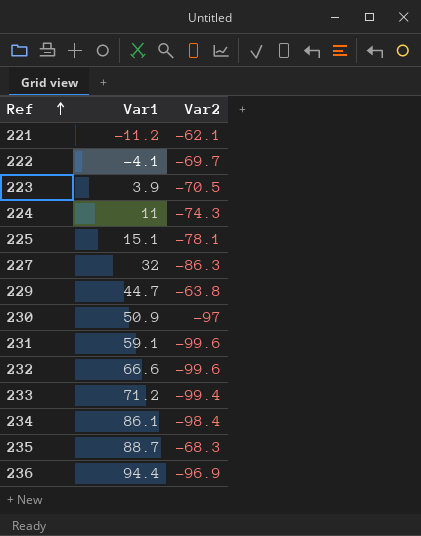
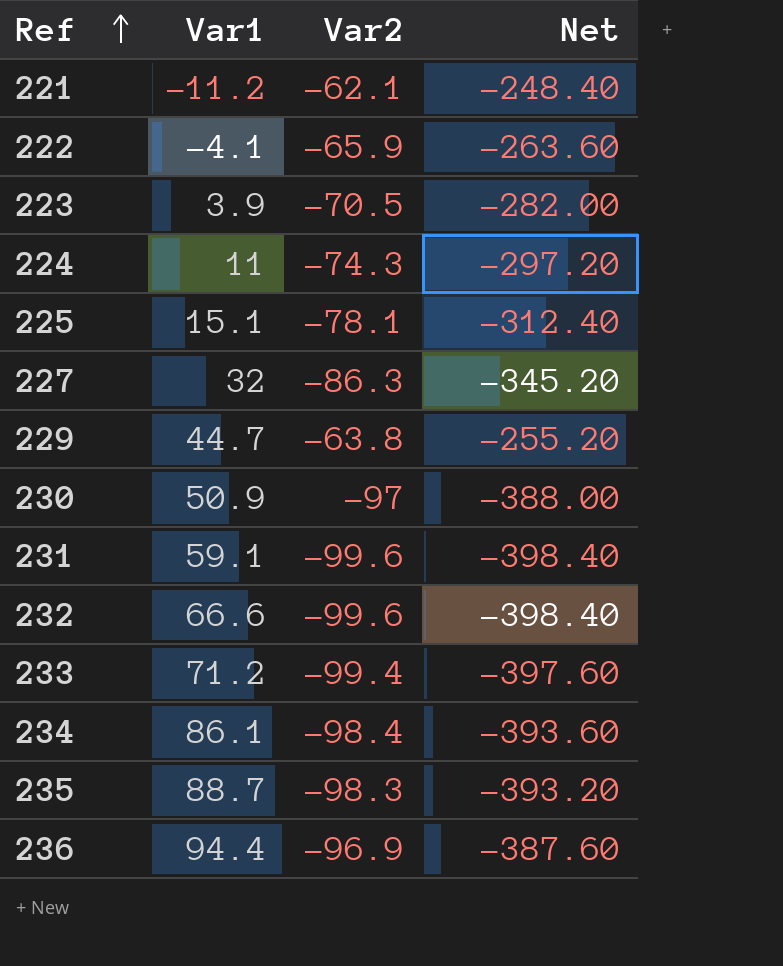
column Net | formula: none -> [Var2] * 4
222 | Var2: -69.7 -> -65.9
235 | Var2: -68.3 -> -98.3

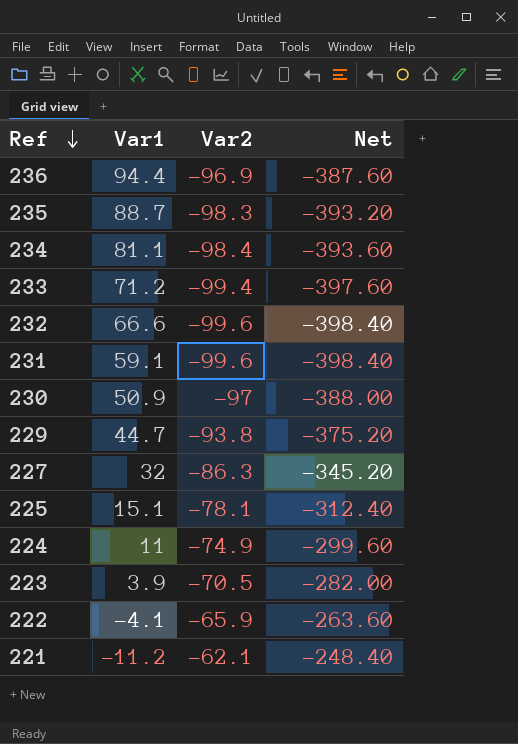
row order: Ref ascending -> Ref descending
234 | Var1: 86.1 -> 81.1
229 | Var2: -63.8 -> -93.8
229 | Net: -255.20 -> -375.20
224 | Var2: -74.3 -> -74.9
224 | Net: -297.20 -> -299.60

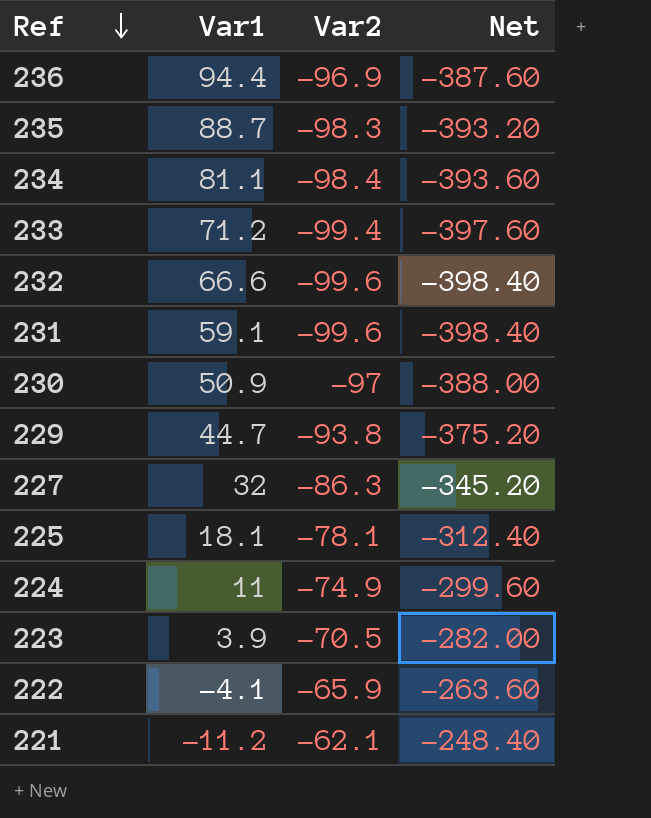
225 | Var1: 15.1 -> 18.1

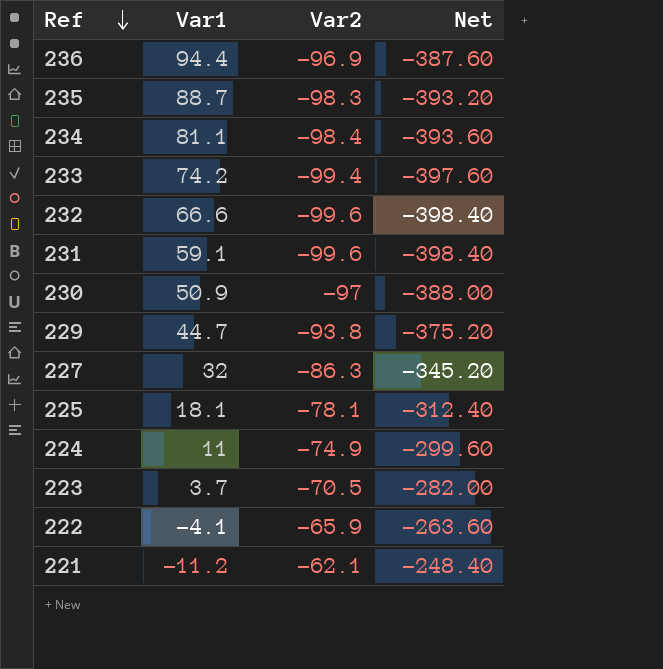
233 | Var1: 71.2 -> 74.2
223 | Var1: 3.9 -> 3.7

